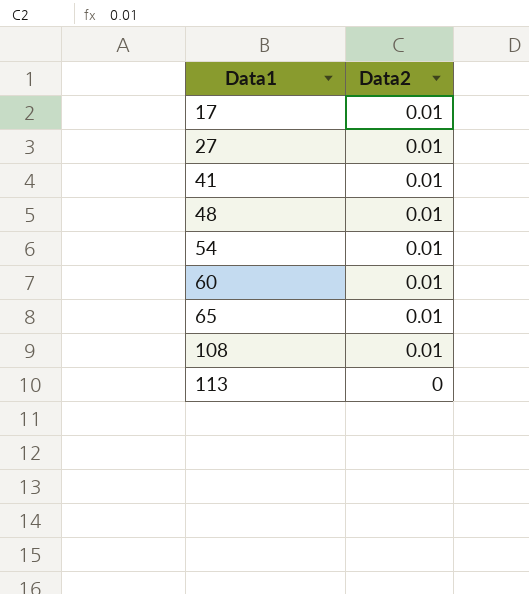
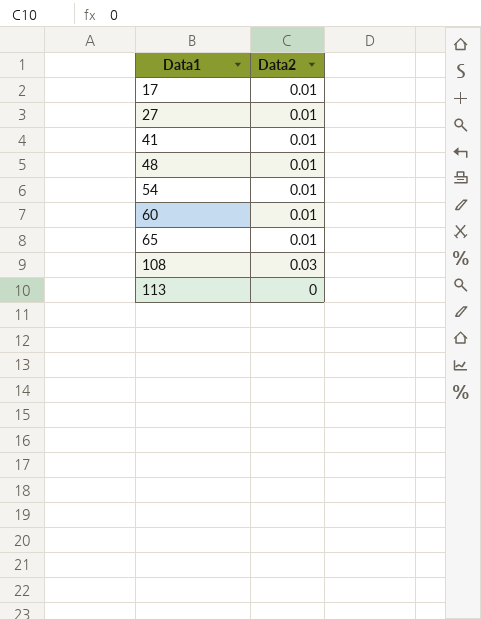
108 | Data2: 0.01 -> 0.03

